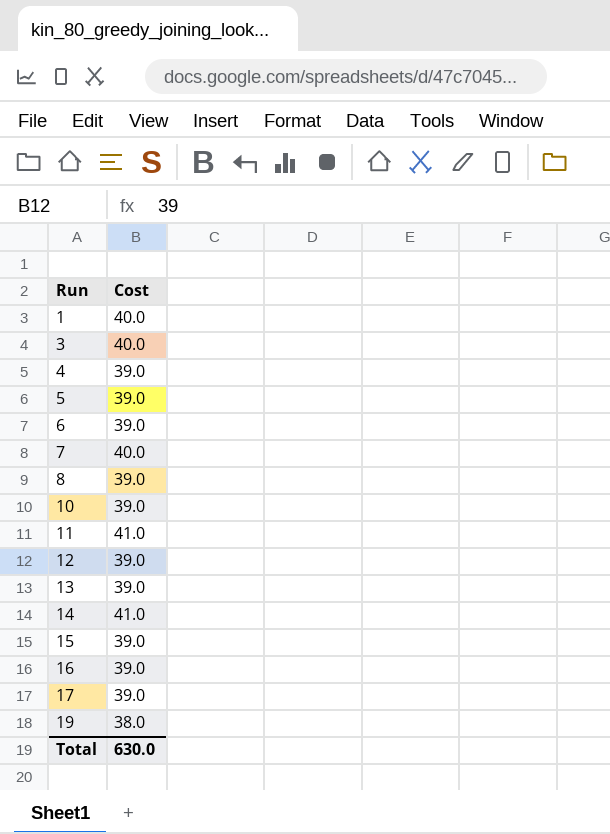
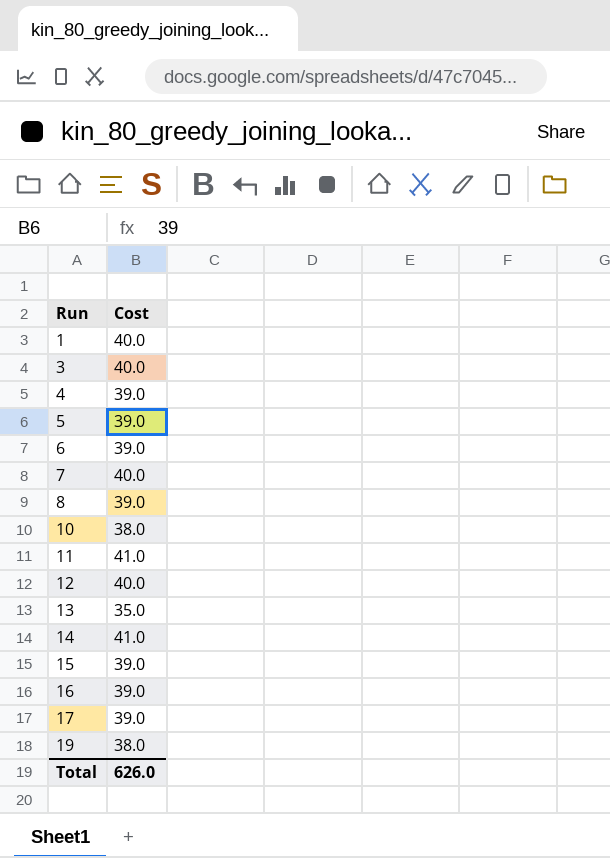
10 | Cost: 39.0 -> 38.0
12 | Cost: 39.0 -> 40.0
13 | Cost: 39.0 -> 35.0
Total | Cost: 630.0 -> 626.0

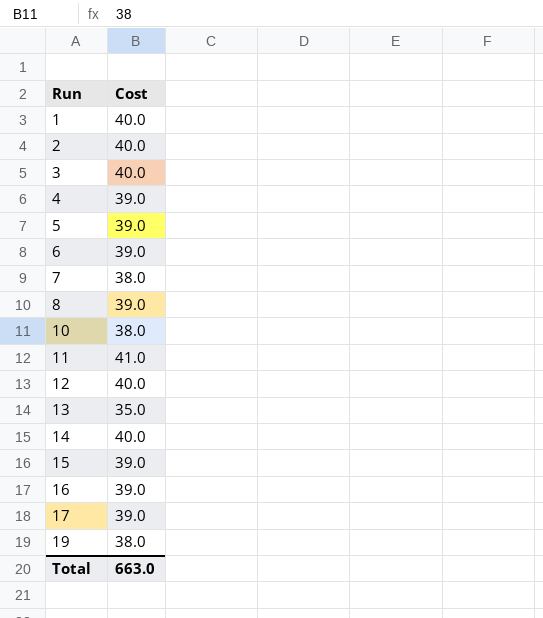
row 2: none -> 40.0
7 | Cost: 40.0 -> 38.0
14 | Cost: 41.0 -> 40.0
Total | Cost: 626.0 -> 663.0

